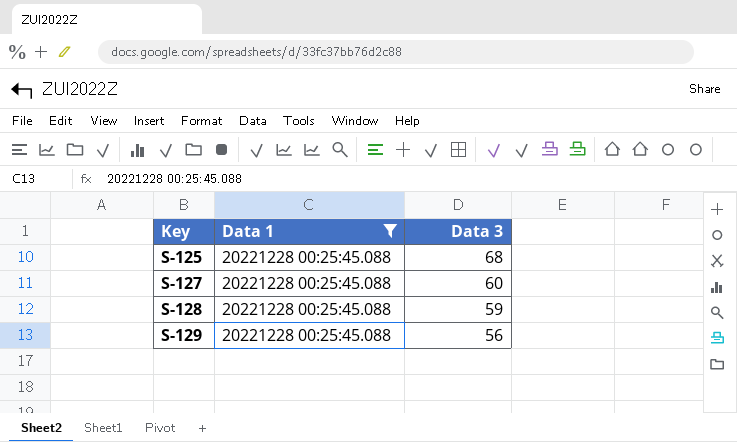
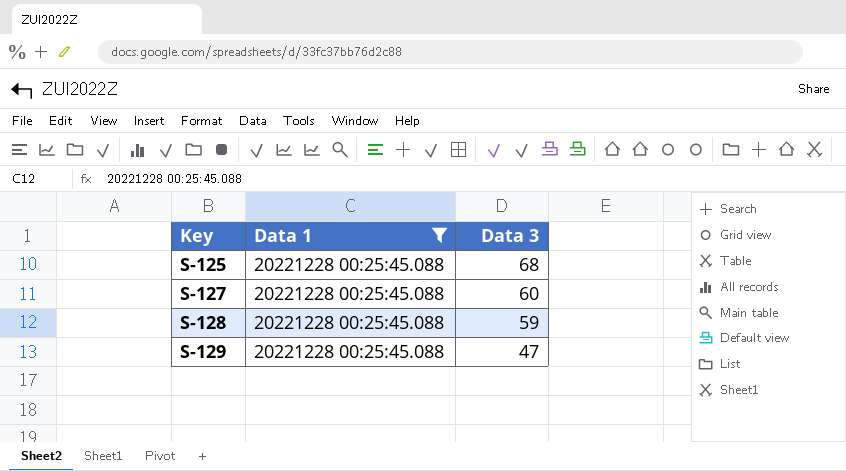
S-129 | Data 3: 56 -> 47

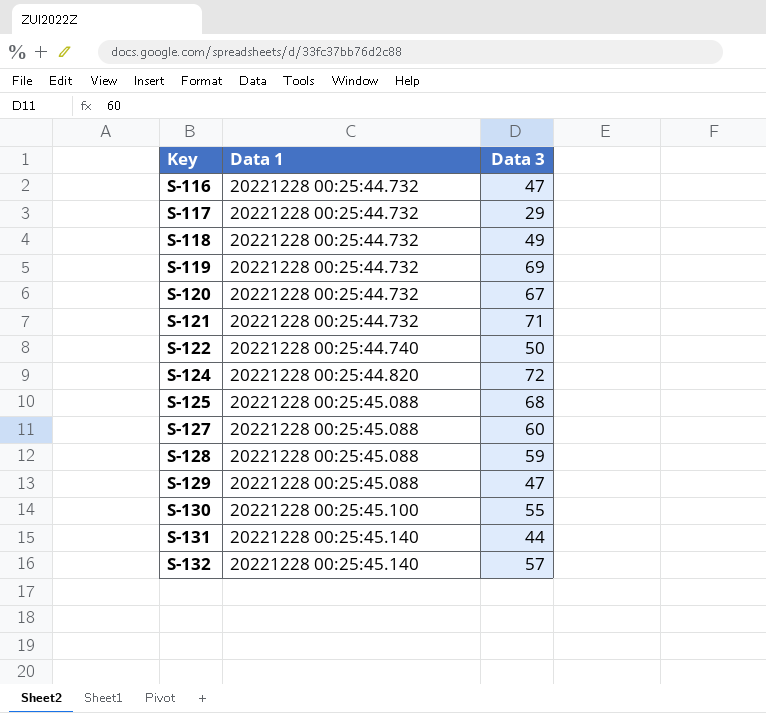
filter: Data 1 = 20221228 00:25:45.088 -> none

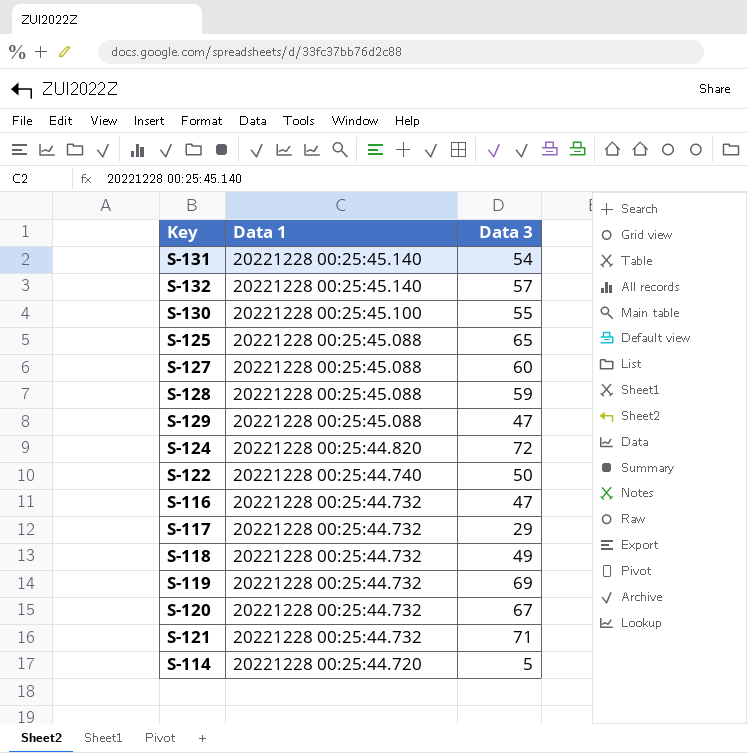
row order: Key ascending -> Data 1 descending
S-131 | Data 3: 44 -> 54
S-125 | Data 3: 68 -> 65
row S-114: none -> 20221228 00:25:44.720 | 5

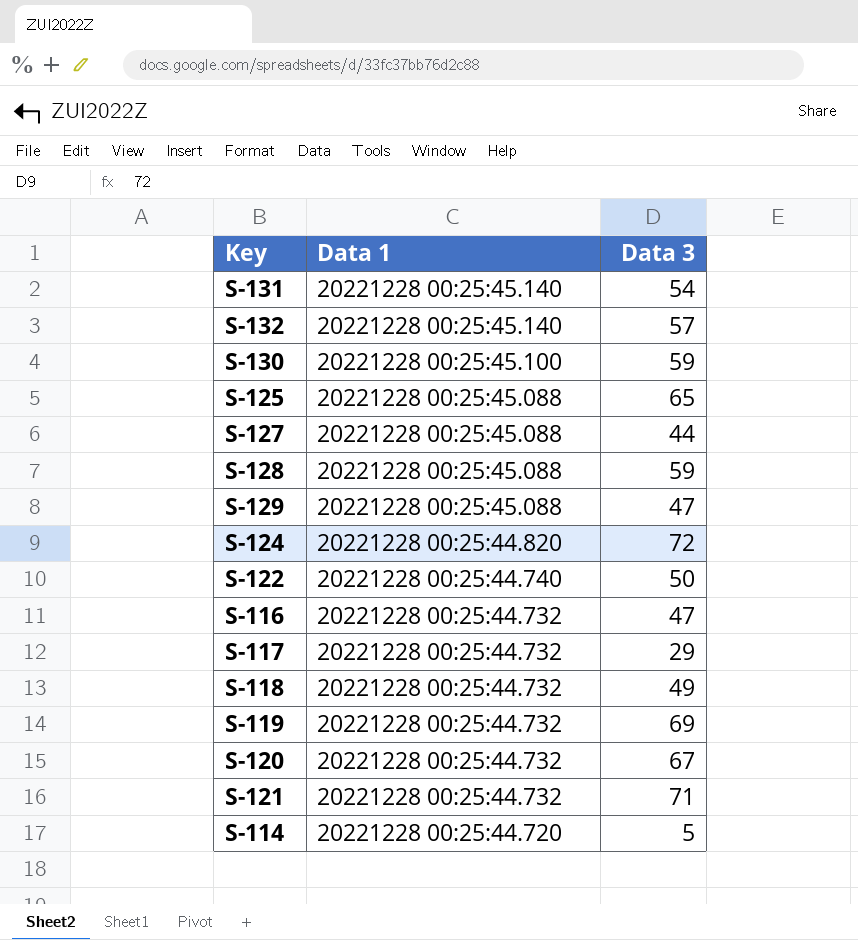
S-130 | Data 3: 55 -> 59
S-127 | Data 3: 60 -> 44

